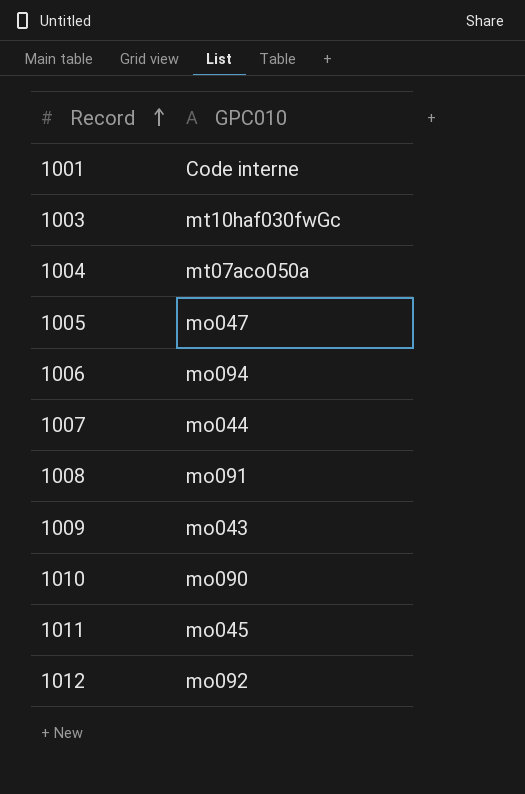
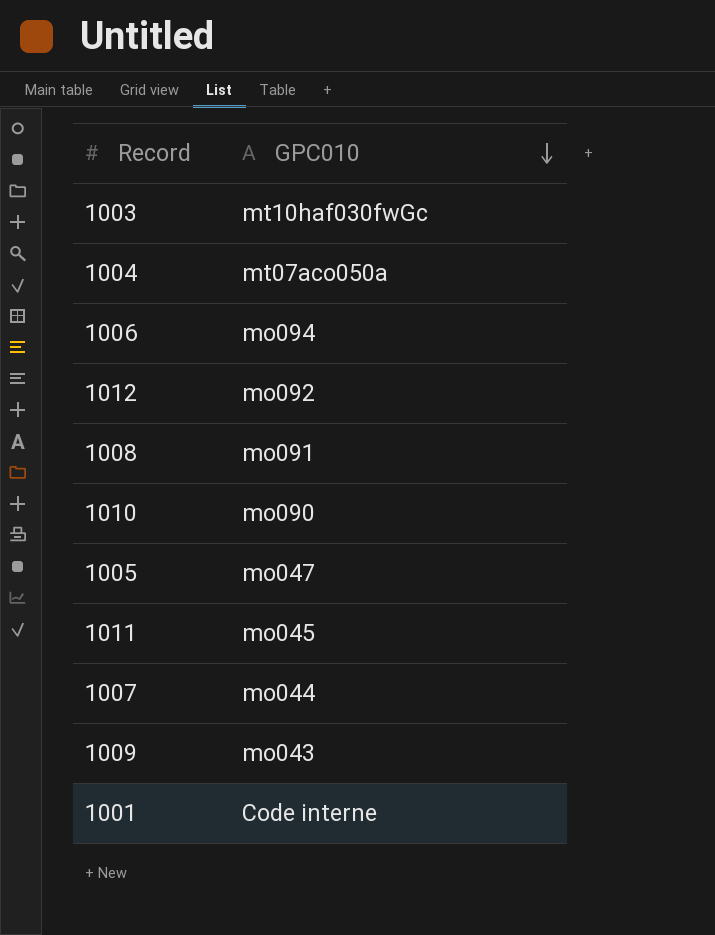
row order: Record ascending -> GPC010 descending

